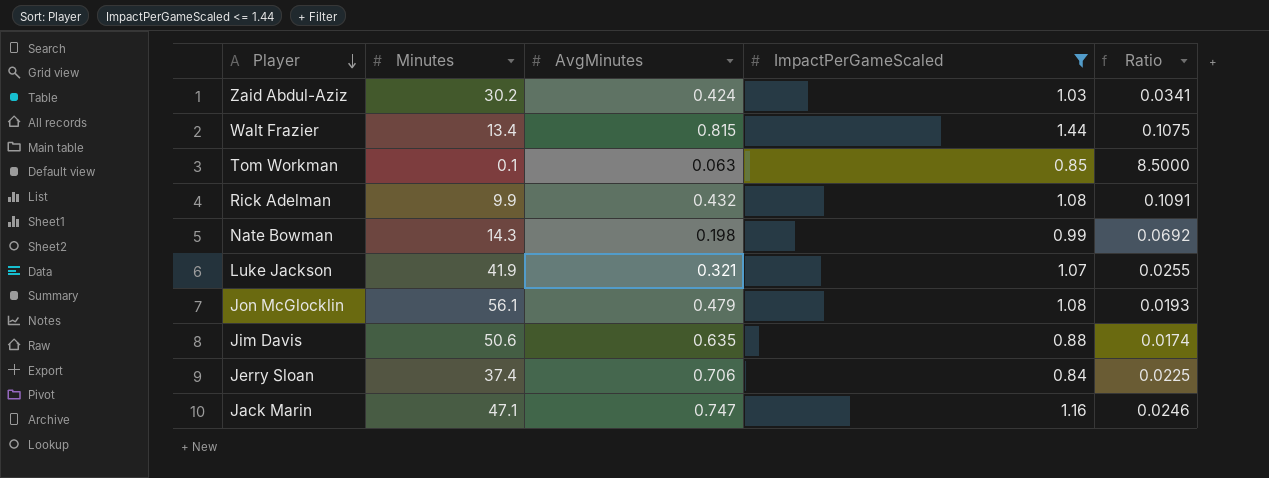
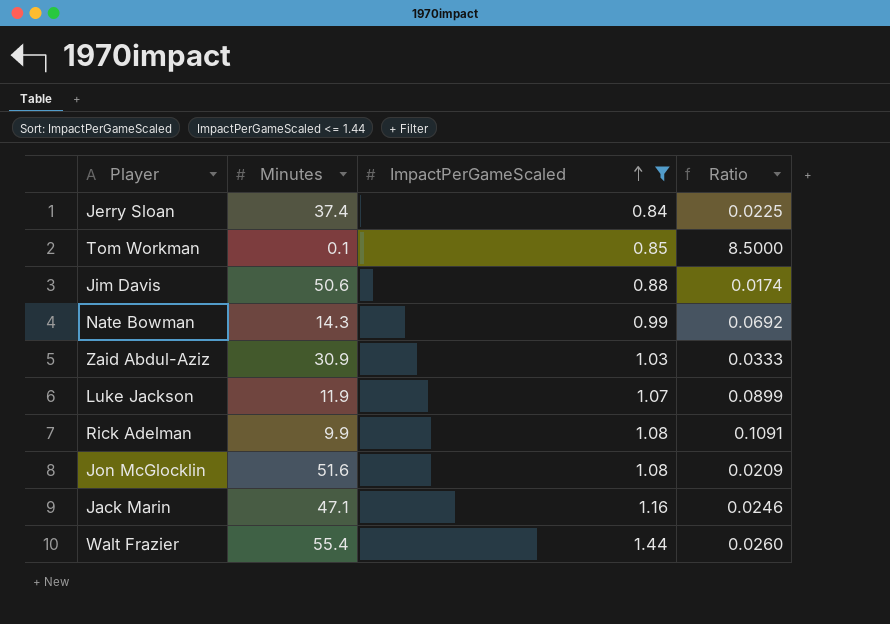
row order: Player descending -> ImpactPerGameScaled ascending
column AvgMinutes | position: 3 -> none
Zaid Abdul-Aziz | Minutes: 30.2 -> 30.9
Zaid Abdul-Aziz | Ratio: 0.0341 -> 0.0333
Luke Jackson | Minutes: 41.9 -> 11.9
Luke Jackson | Ratio: 0.0255 -> 0.0899
Jon McGlocklin | Minutes: 56.1 -> 51.6
Jon McGlocklin | Ratio: 0.0193 -> 0.0209
Walt Frazier | Minutes: 13.4 -> 55.4
Walt Frazier | Ratio: 0.1075 -> 0.0260

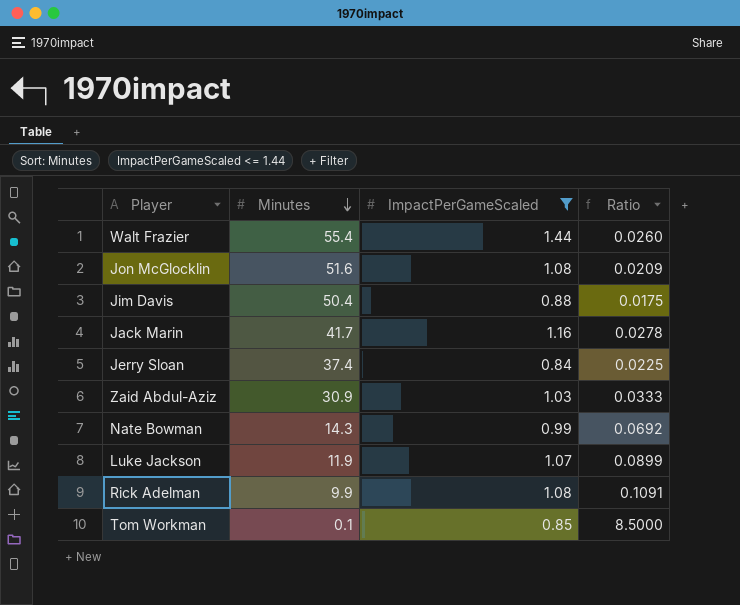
row order: ImpactPerGameScaled ascending -> Minutes descending
Jim Davis | Minutes: 50.6 -> 50.4
Jim Davis | Ratio: 0.0174 -> 0.0175
Jack Marin | Minutes: 47.1 -> 41.7
Jack Marin | Ratio: 0.0246 -> 0.0278

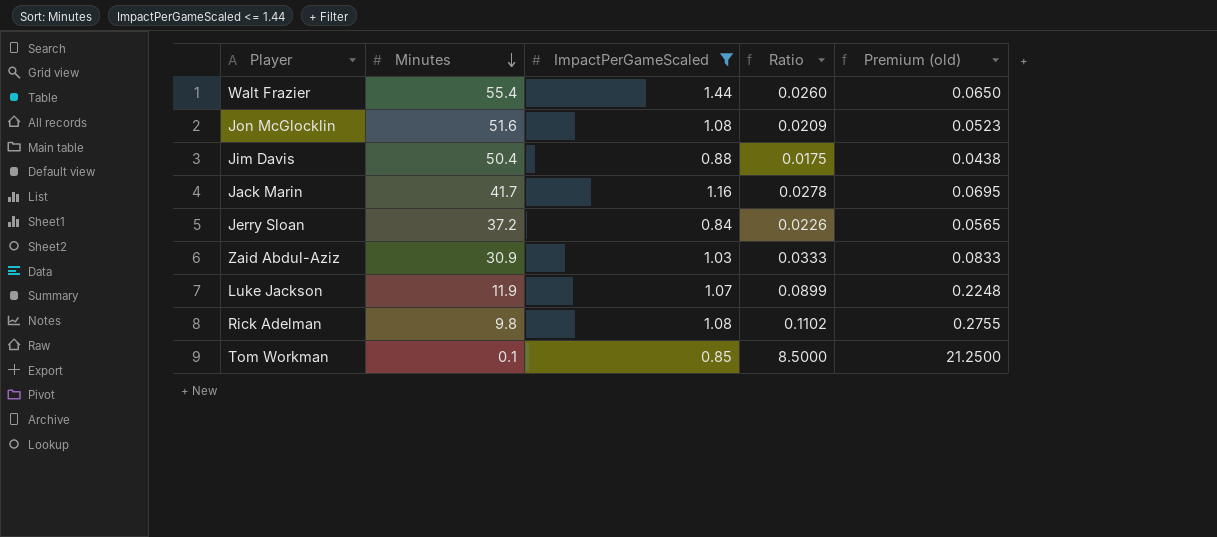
column Premium (old) | formula: none -> [Ratio] * 2.5
row Nate Bowman: 14.3 | 0.99 | 0.0692 -> none
Jerry Sloan | Minutes: 37.4 -> 37.2
Jerry Sloan | Ratio: 0.0225 -> 0.0226
Rick Adelman | Minutes: 9.9 -> 9.8
Rick Adelman | Ratio: 0.1091 -> 0.1102

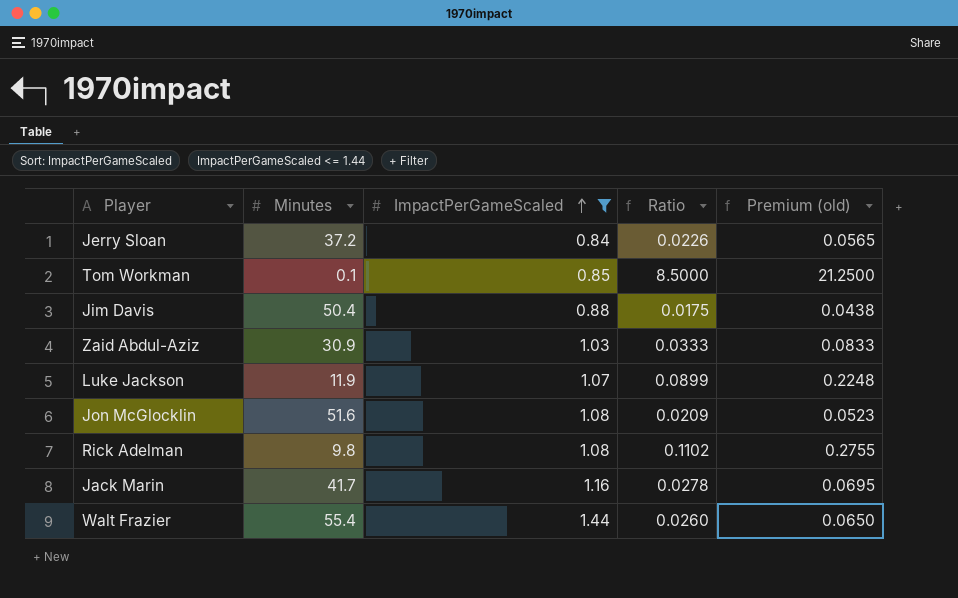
row order: Minutes descending -> ImpactPerGameScaled ascending

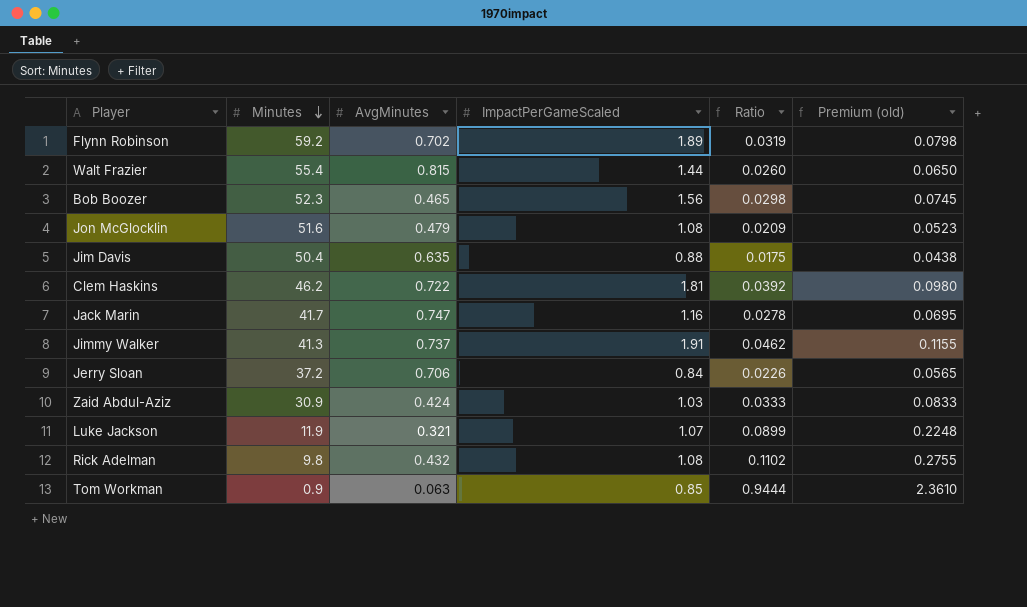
filter: ImpactPerGameScaled <= 1.44 -> none
row order: ImpactPerGameScaled ascending -> Minutes descending
column AvgMinutes | position: none -> 3
Tom Workman | Minutes: 0.1 -> 0.9
Tom Workman | Ratio: 8.5000 -> 0.9444
Tom Workman | Premium (old): 21.2500 -> 2.3610

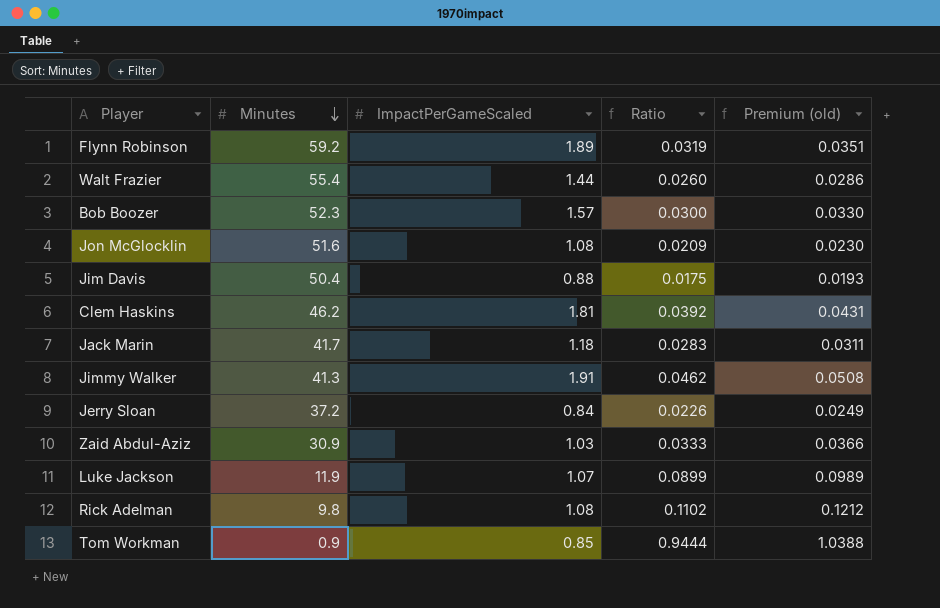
column AvgMinutes | position: 3 -> none
column Premium (old) | formula: [Ratio] * 2.5 -> [Ratio] * 1.1
Bob Boozer | ImpactPerGameScaled: 1.56 -> 1.57
Bob Boozer | Ratio: 0.0298 -> 0.0300
Jack Marin | ImpactPerGameScaled: 1.16 -> 1.18
Jack Marin | Ratio: 0.0278 -> 0.0283

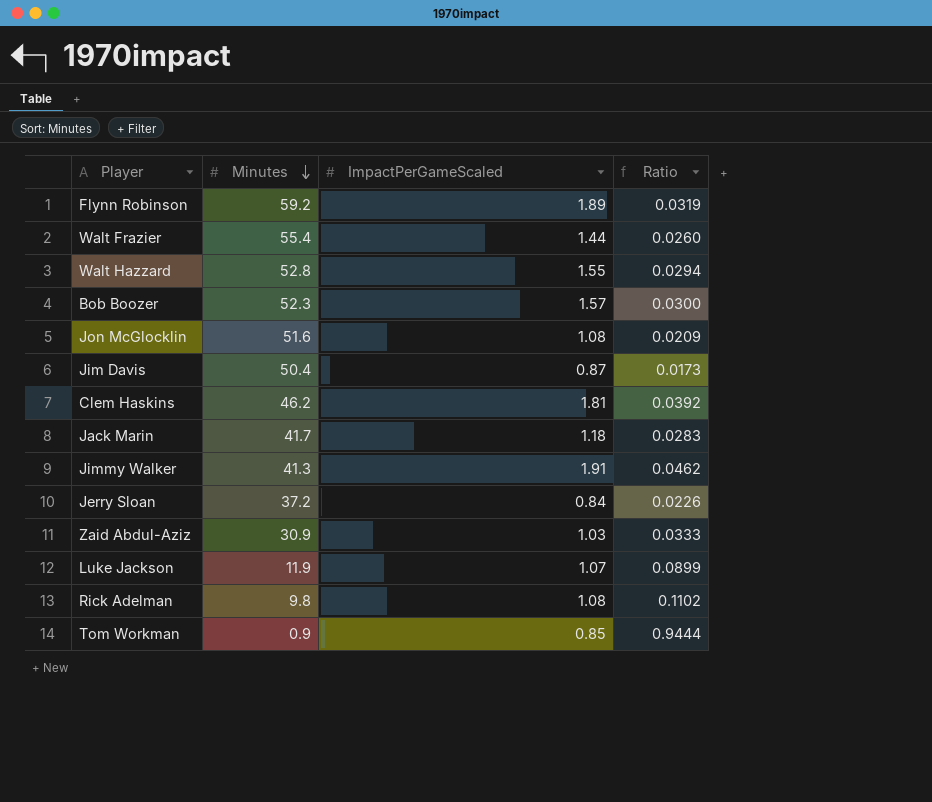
column Premium (old) | formula: [Ratio] * 1.1 -> none
row Walt Hazzard: none -> 52.8 | 1.55 | 0.0294
Jim Davis | ImpactPerGameScaled: 0.88 -> 0.87
Jim Davis | Ratio: 0.0175 -> 0.0173

